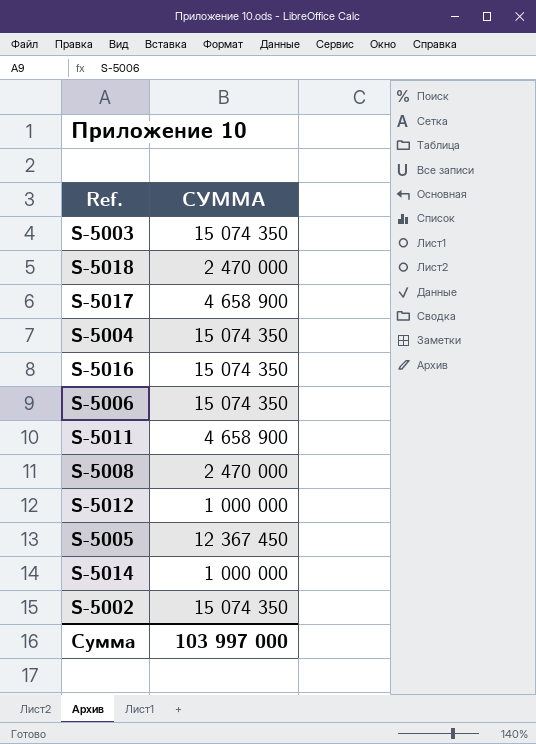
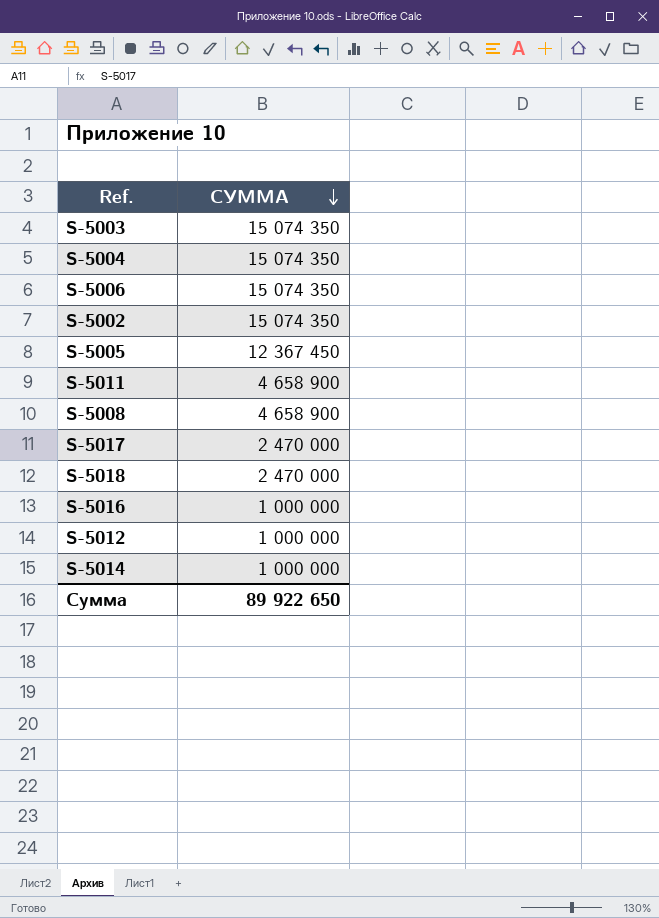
row order: none -> СУММА descending
S-5008 | СУММА: 2 470 000 -> 4 658 900
S-5017 | СУММА: 4 658 900 -> 2 470 000
S-5016 | СУММА: 15 074 350 -> 1 000 000
Сумма | СУММА: 103 997 000 -> 89 922 650

